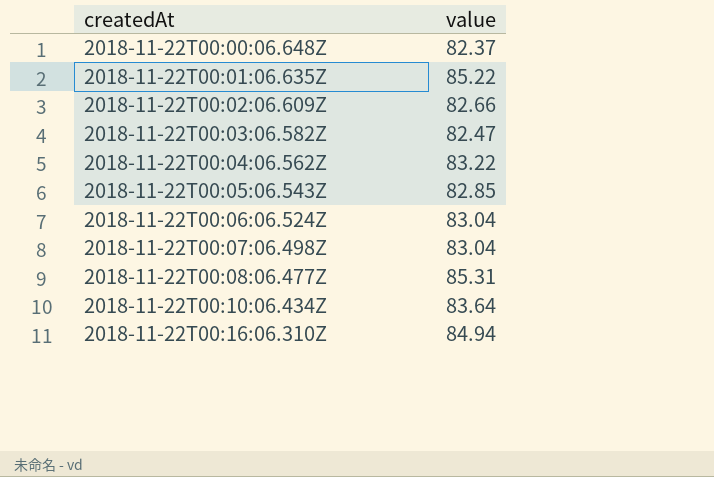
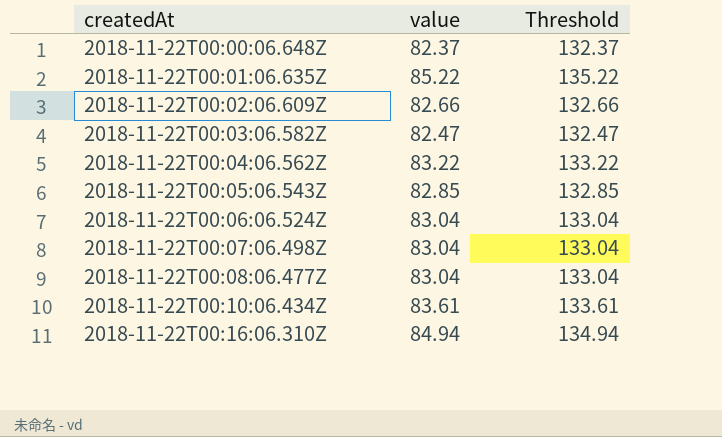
column Threshold | formula: none -> [value] + 50
2018-11-22T00:08:06.477Z | value: 85.31 -> 83.04
2018-11-22T00:10:06.434Z | value: 83.64 -> 83.61

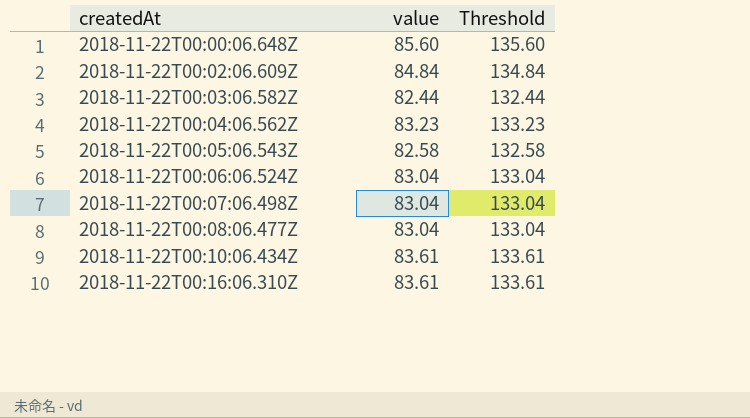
row 2018-11-22T00:01:06.635Z: 85.22 | 135.22 -> none
2018-11-22T00:00:06.648Z | value: 82.37 -> 85.60
2018-11-22T00:00:06.648Z | Threshold: 132.37 -> 135.60
2018-11-22T00:02:06.609Z | value: 82.66 -> 84.84
2018-11-22T00:02:06.609Z | Threshold: 132.66 -> 134.84
2018-11-22T00:03:06.582Z | value: 82.47 -> 82.44
2018-11-22T00:03:06.582Z | Threshold: 132.47 -> 132.44
2018-11-22T00:04:06.562Z | value: 83.22 -> 83.23
2018-11-22T00:04:06.562Z | Threshold: 133.22 -> 133.23
2018-11-22T00:05:06.543Z | value: 82.85 -> 82.58
2018-11-22T00:05:06.543Z | Threshold: 132.85 -> 132.58
2018-11-22T00:16:06.310Z | value: 84.94 -> 83.61
2018-11-22T00:16:06.310Z | Threshold: 134.94 -> 133.61

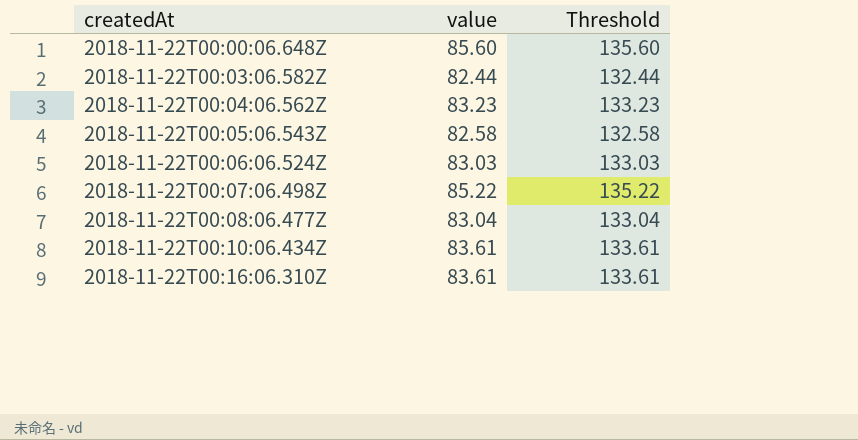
row 2018-11-22T00:02:06.609Z: 84.84 | 134.84 -> none
2018-11-22T00:06:06.524Z | value: 83.04 -> 83.03
2018-11-22T00:06:06.524Z | Threshold: 133.04 -> 133.03
2018-11-22T00:07:06.498Z | value: 83.04 -> 85.22
2018-11-22T00:07:06.498Z | Threshold: 133.04 -> 135.22

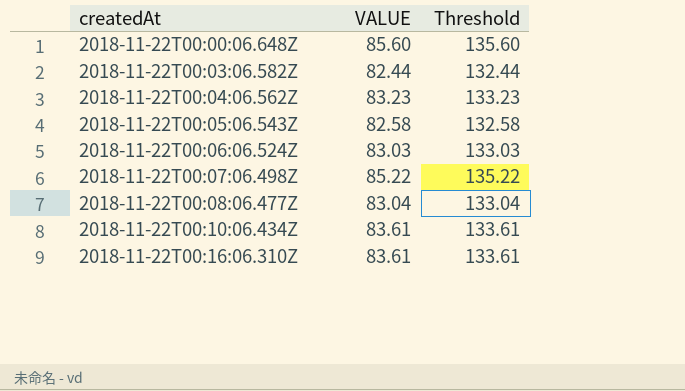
column name: value -> VALUE

